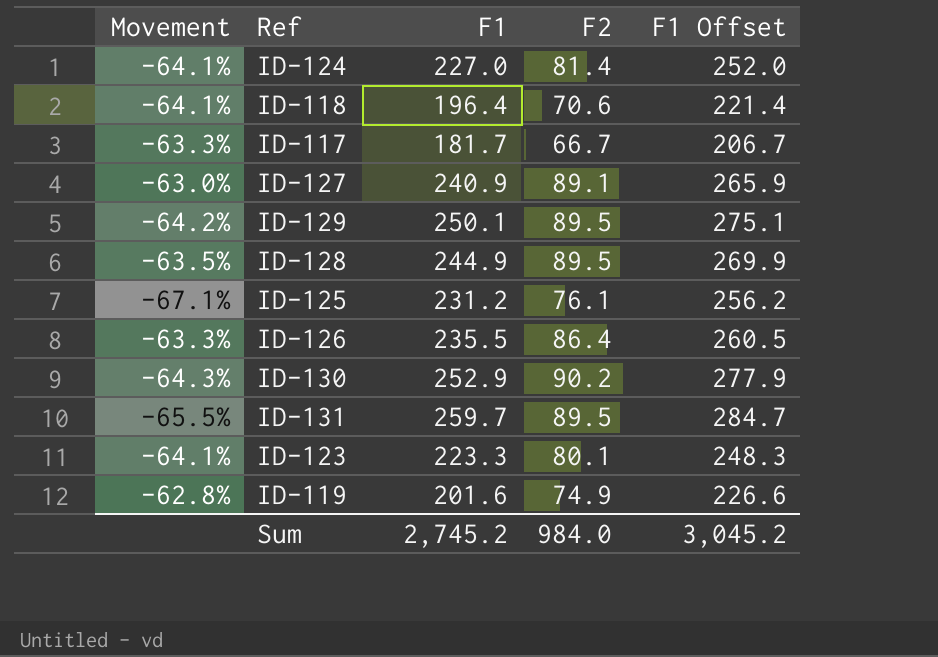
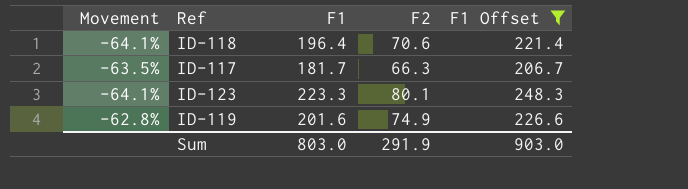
filter: none -> F1 Offset <= 248.3
ID-117 | Movement: -63.3% -> -63.5%
ID-117 | F2: 66.7 -> 66.3
Sum | F1: 2,745.2 -> 803.0
Sum | F2: 984.0 -> 291.9
Sum | F1 Offset: 3,045.2 -> 903.0

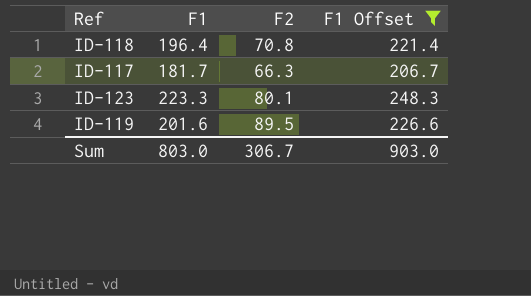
column Movement | formula: ([F2] - [F1]) / [F1] -> none
ID-118 | F2: 70.6 -> 70.8
ID-119 | F2: 74.9 -> 89.5
Sum | F2: 291.9 -> 306.7

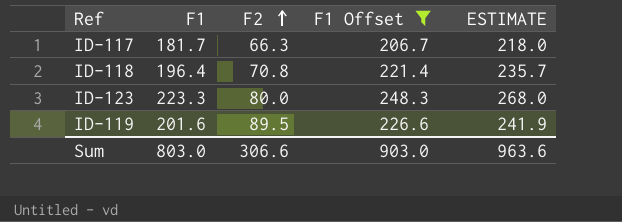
row order: none -> F2 ascending
column ESTIMATE | formula: none -> [F1] * 1.2
ID-123 | F2: 80.1 -> 80.0
Sum | F2: 306.7 -> 306.6

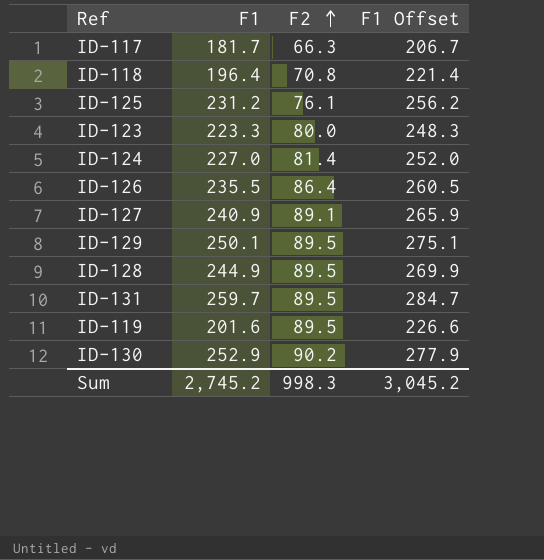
filter: F1 Offset <= 248.3 -> none
column ESTIMATE | formula: [F1] * 1.2 -> none
Sum | F1: 803.0 -> 2,745.2
Sum | F2: 306.6 -> 998.3
Sum | F1 Offset: 903.0 -> 3,045.2

